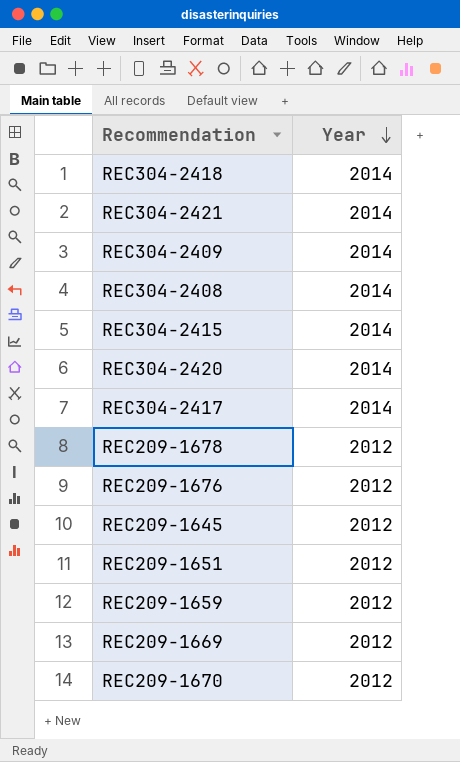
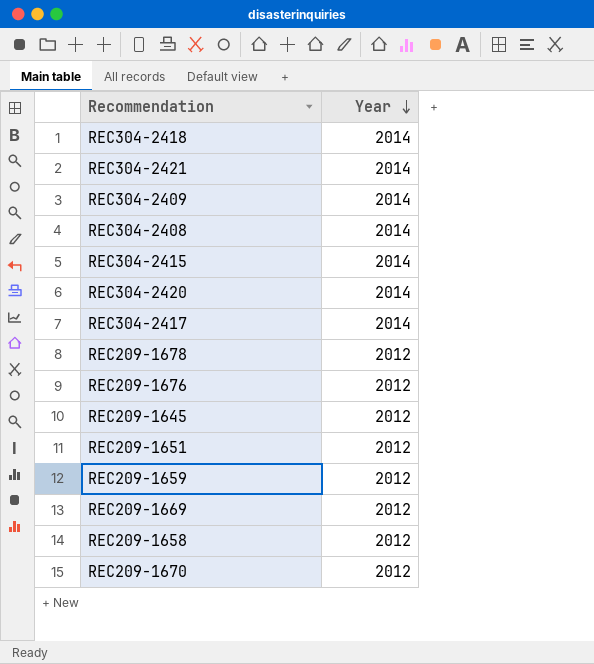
row REC209-1658: none -> 2012

